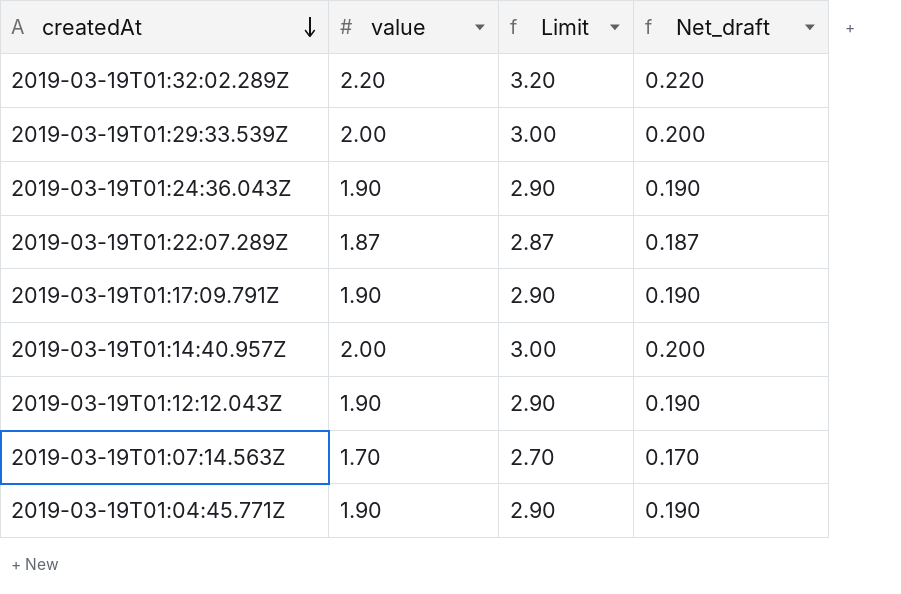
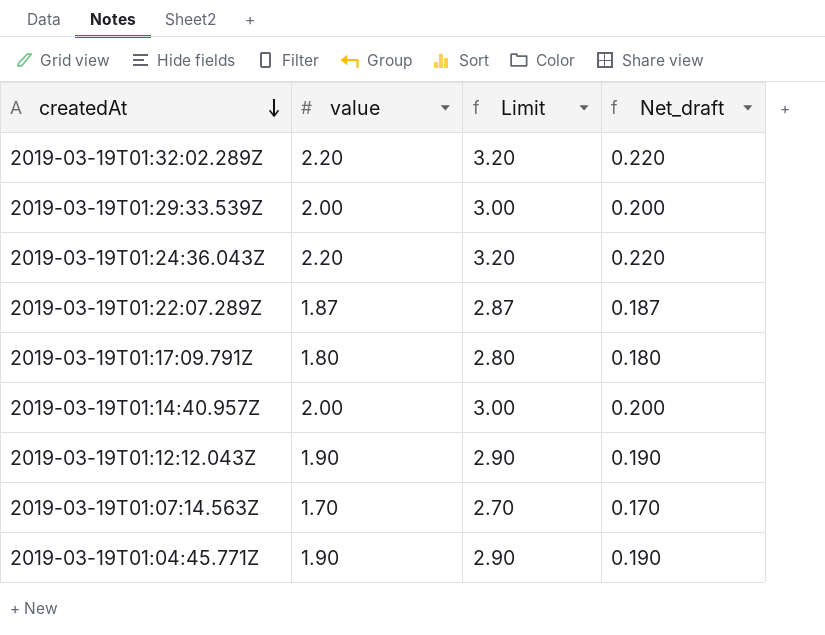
2019-03-19T01:24:36.043Z | value: 1.90 -> 2.20
2019-03-19T01:24:36.043Z | Limit: 2.90 -> 3.20
2019-03-19T01:24:36.043Z | Net_draft: 0.190 -> 0.220
2019-03-19T01:17:09.791Z | value: 1.90 -> 1.80
2019-03-19T01:17:09.791Z | Limit: 2.90 -> 2.80
2019-03-19T01:17:09.791Z | Net_draft: 0.190 -> 0.180

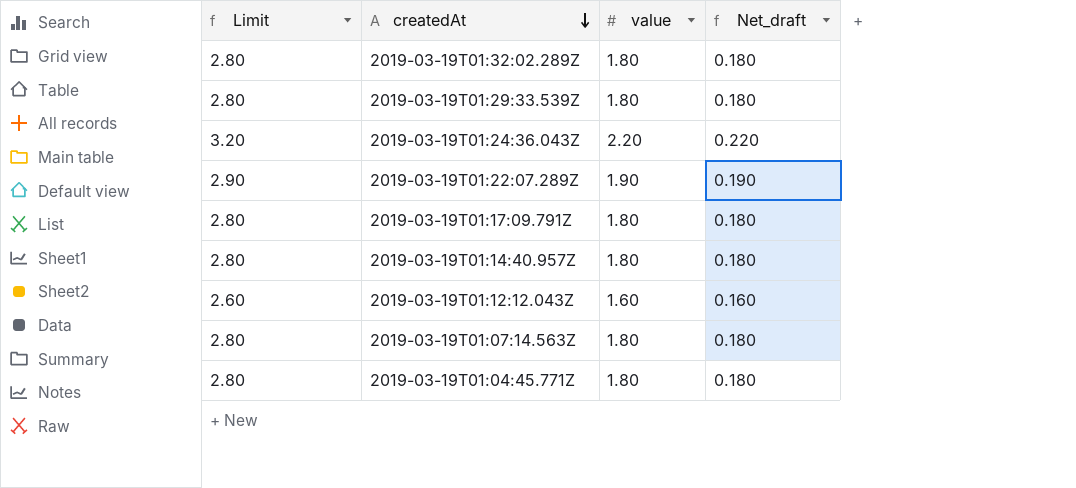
column Limit | position: 3 -> 1
2019-03-19T01:32:02.289Z | Limit: 3.20 -> 2.80
2019-03-19T01:32:02.289Z | value: 2.20 -> 1.80
2019-03-19T01:32:02.289Z | Net_draft: 0.220 -> 0.180
2019-03-19T01:29:33.539Z | Limit: 3.00 -> 2.80
2019-03-19T01:29:33.539Z | value: 2.00 -> 1.80
2019-03-19T01:29:33.539Z | Net_draft: 0.200 -> 0.180
2019-03-19T01:22:07.289Z | Limit: 2.87 -> 2.90
2019-03-19T01:22:07.289Z | value: 1.87 -> 1.90
2019-03-19T01:22:07.289Z | Net_draft: 0.187 -> 0.190
2019-03-19T01:14:40.957Z | Limit: 3.00 -> 2.80
2019-03-19T01:14:40.957Z | value: 2.00 -> 1.80
2019-03-19T01:14:40.957Z | Net_draft: 0.200 -> 0.180
2019-03-19T01:12:12.043Z | Limit: 2.90 -> 2.60
2019-03-19T01:12:12.043Z | value: 1.90 -> 1.60
2019-03-19T01:12:12.043Z | Net_draft: 0.190 -> 0.160
2019-03-19T01:07:14.563Z | Limit: 2.70 -> 2.80
2019-03-19T01:07:14.563Z | value: 1.70 -> 1.80
2019-03-19T01:07:14.563Z | Net_draft: 0.170 -> 0.180
2019-03-19T01:04:45.771Z | Limit: 2.90 -> 2.80
2019-03-19T01:04:45.771Z | value: 1.90 -> 1.80
2019-03-19T01:04:45.771Z | Net_draft: 0.190 -> 0.180

